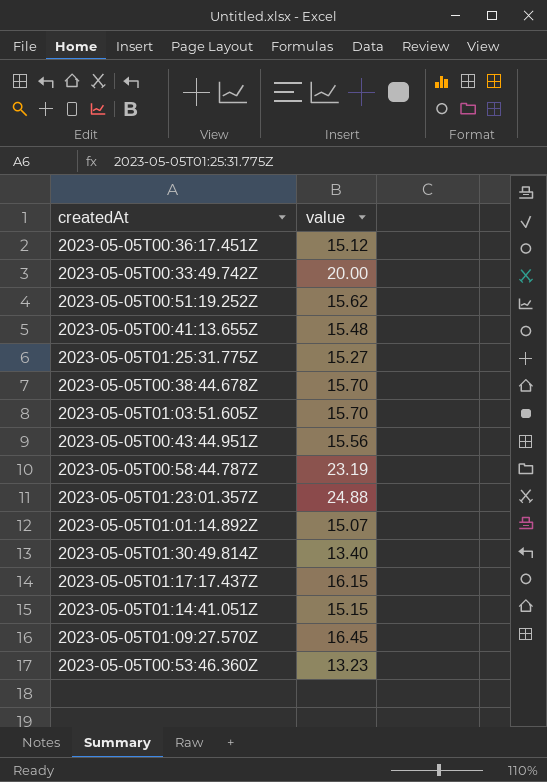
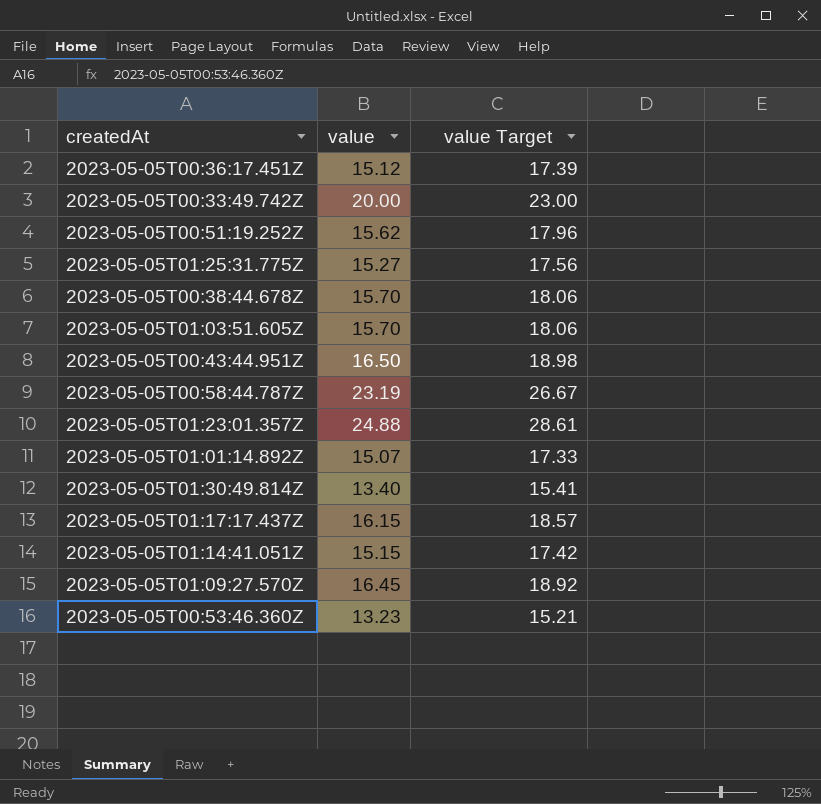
column value Target | formula: none -> [value] * 1.15
row 2023-05-05T00:41:13.655Z: 15.48 -> none
2023-05-05T00:43:44.951Z | value: 15.56 -> 16.50

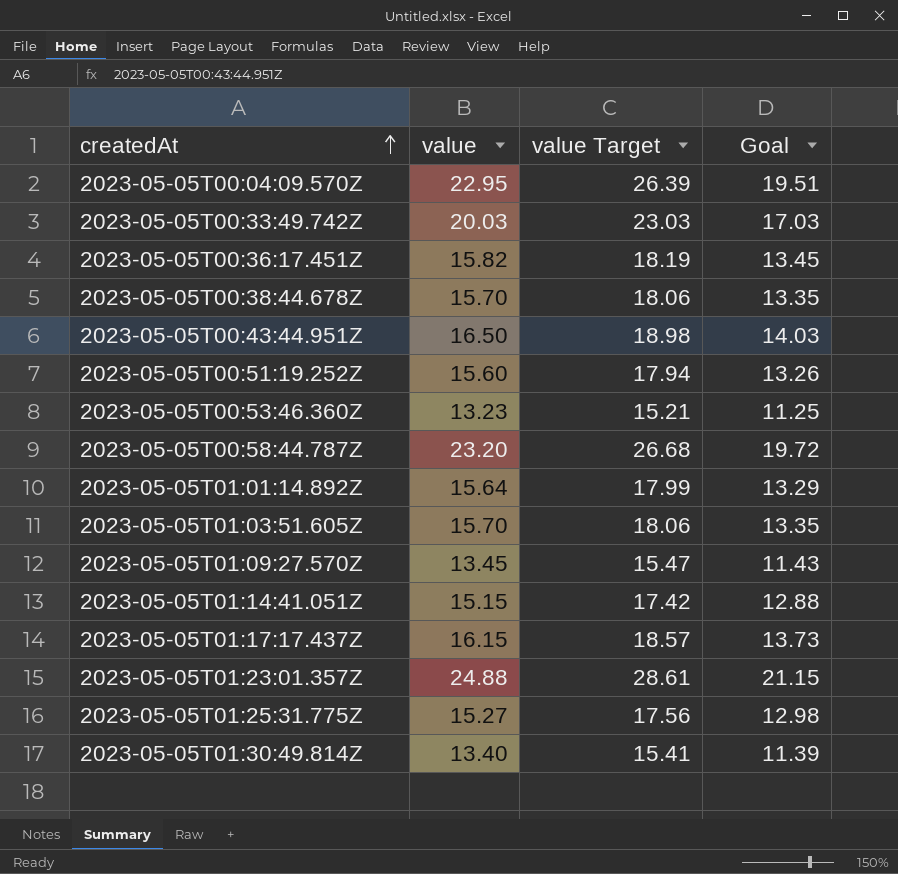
row order: none -> createdAt ascending
column Goal | formula: none -> [value] * 0.85
row 2023-05-05T00:04:09.570Z: none -> 22.95 | 26.39 | 19.51
2023-05-05T00:33:49.742Z | value: 20.00 -> 20.03
2023-05-05T00:33:49.742Z | value Target: 23.00 -> 23.03
2023-05-05T00:36:17.451Z | value: 15.12 -> 15.82
2023-05-05T00:36:17.451Z | value Target: 17.39 -> 18.19
2023-05-05T00:51:19.252Z | value: 15.62 -> 15.60
2023-05-05T00:51:19.252Z | value Target: 17.96 -> 17.94
2023-05-05T00:58:44.787Z | value: 23.19 -> 23.20
2023-05-05T00:58:44.787Z | value Target: 26.67 -> 26.68
2023-05-05T01:01:14.892Z | value: 15.07 -> 15.64
2023-05-05T01:01:14.892Z | value Target: 17.33 -> 17.99
2023-05-05T01:09:27.570Z | value: 16.45 -> 13.45
2023-05-05T01:09:27.570Z | value Target: 18.92 -> 15.47

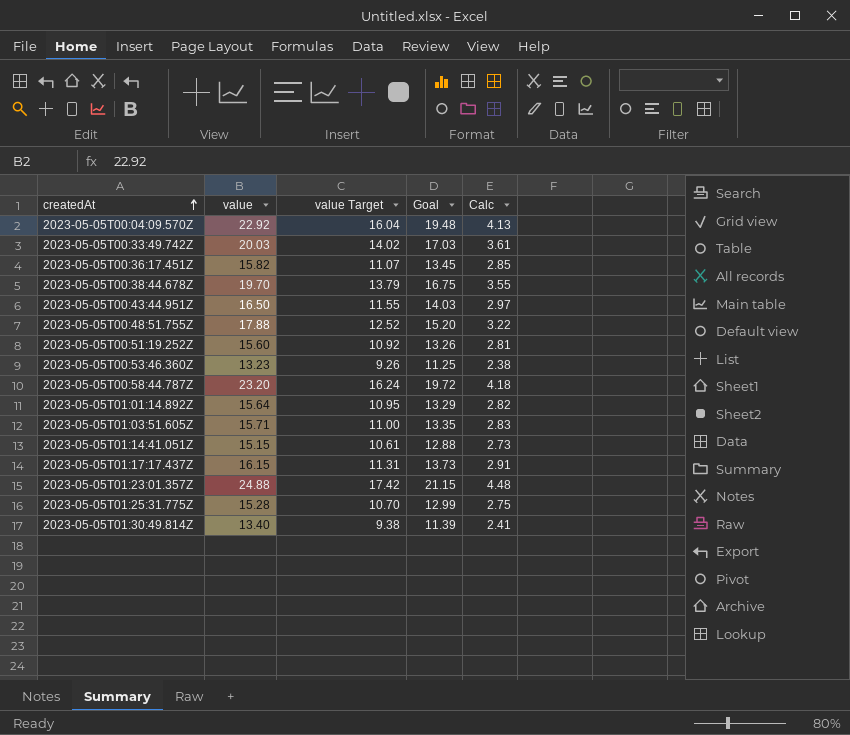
column value Target | formula: [value] * 1.15 -> [value] * 0.7
column Calc | formula: none -> [value] * 0.18
row 2023-05-05T01:09:27.570Z: 13.45 | 15.47 | 11.43 -> none
2023-05-05T00:04:09.570Z | value: 22.95 -> 22.92
2023-05-05T00:04:09.570Z | Goal: 19.51 -> 19.48
2023-05-05T00:38:44.678Z | value: 15.70 -> 19.70
2023-05-05T00:38:44.678Z | Goal: 13.35 -> 16.75
row 2023-05-05T00:48:51.755Z: none -> 17.88 | 12.52 | 15.20 | 3.22
2023-05-05T01:03:51.605Z | value: 15.70 -> 15.71
2023-05-05T01:25:31.775Z | value: 15.27 -> 15.28
2023-05-05T01:25:31.775Z | Goal: 12.98 -> 12.99

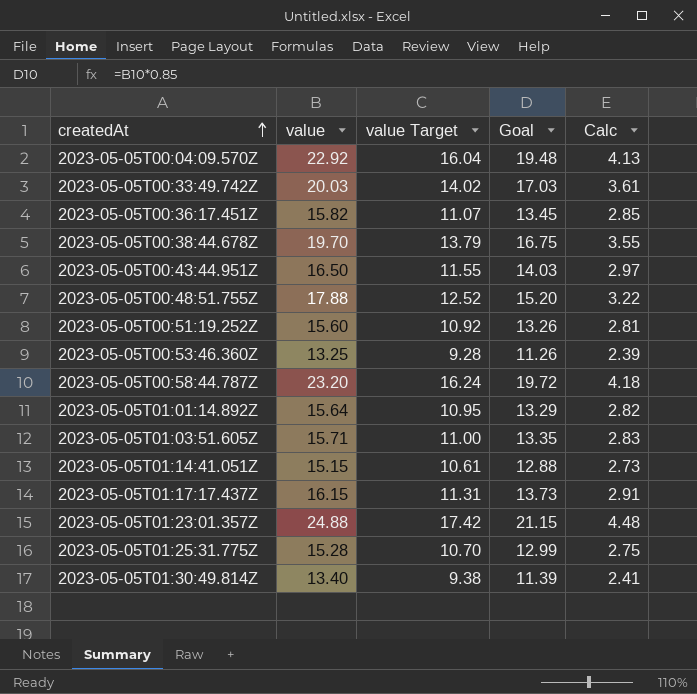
2023-05-05T00:53:46.360Z | value: 13.23 -> 13.25
2023-05-05T00:53:46.360Z | value Target: 9.26 -> 9.28
2023-05-05T00:53:46.360Z | Goal: 11.25 -> 11.26
2023-05-05T00:53:46.360Z | Calc: 2.38 -> 2.39

